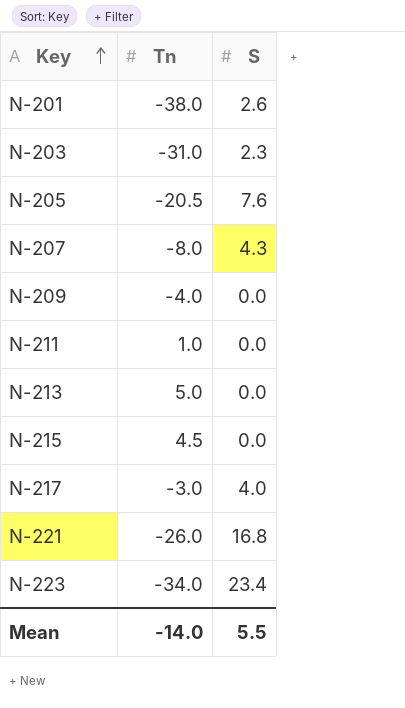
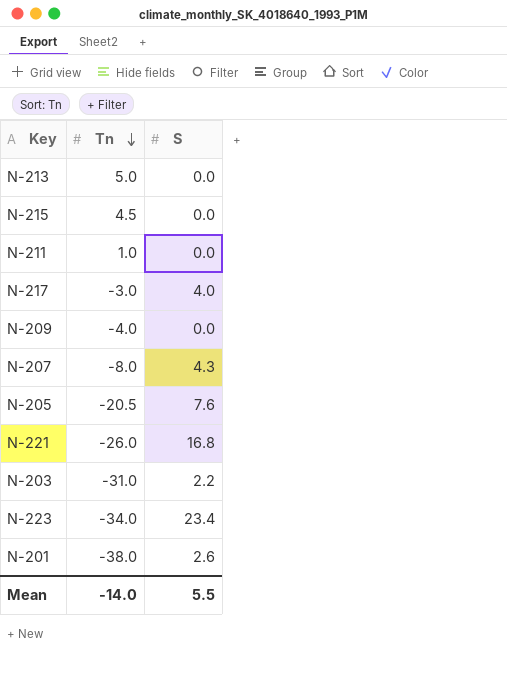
row order: Key ascending -> Tn descending
N-203 | S: 2.3 -> 2.2

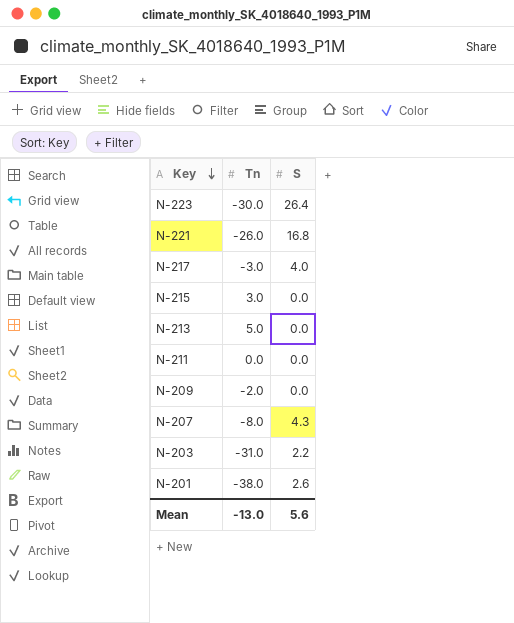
row order: Tn descending -> Key descending
row N-205: -20.5 | 7.6 -> none
N-223 | Tn: -34.0 -> -30.0
N-223 | S: 23.4 -> 26.4
N-215 | Tn: 4.5 -> 3.0
N-211 | Tn: 1.0 -> 0.0
N-209 | Tn: -4.0 -> -2.0
Mean | Tn: -14.0 -> -13.0
Mean | S: 5.5 -> 5.6

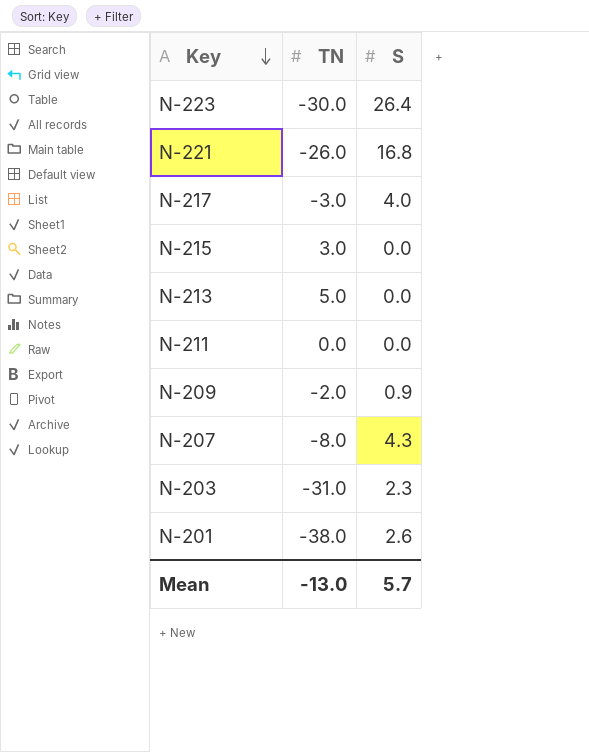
column name: Tn -> TN
N-209 | S: 0.0 -> 0.9
N-203 | S: 2.2 -> 2.3
Mean | S: 5.6 -> 5.7

